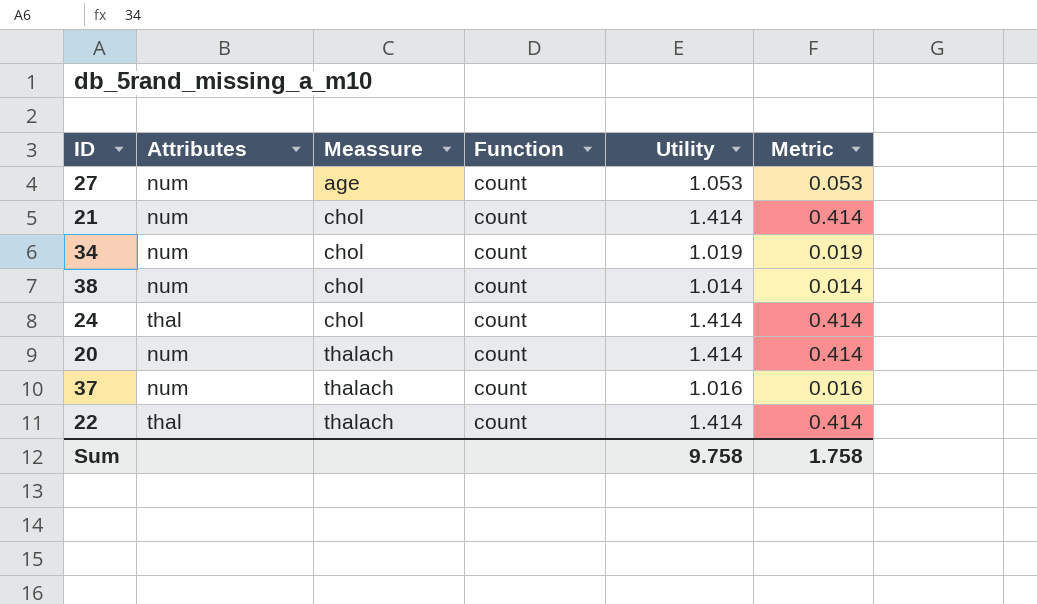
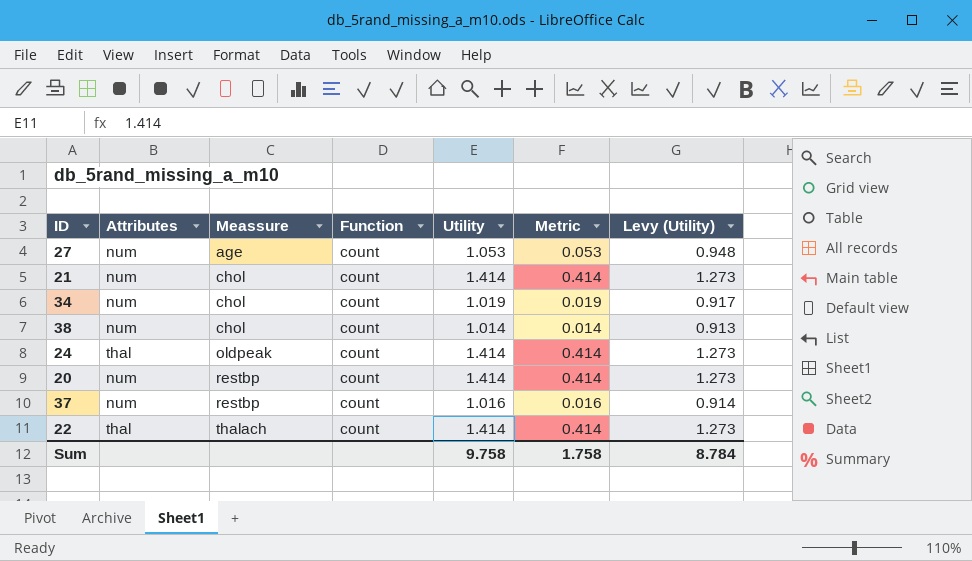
column Levy (Utility) | formula: none -> [Utility] * 0.9
24 | Meassure: chol -> oldpeak
20 | Meassure: thalach -> restbp
37 | Meassure: thalach -> restbp

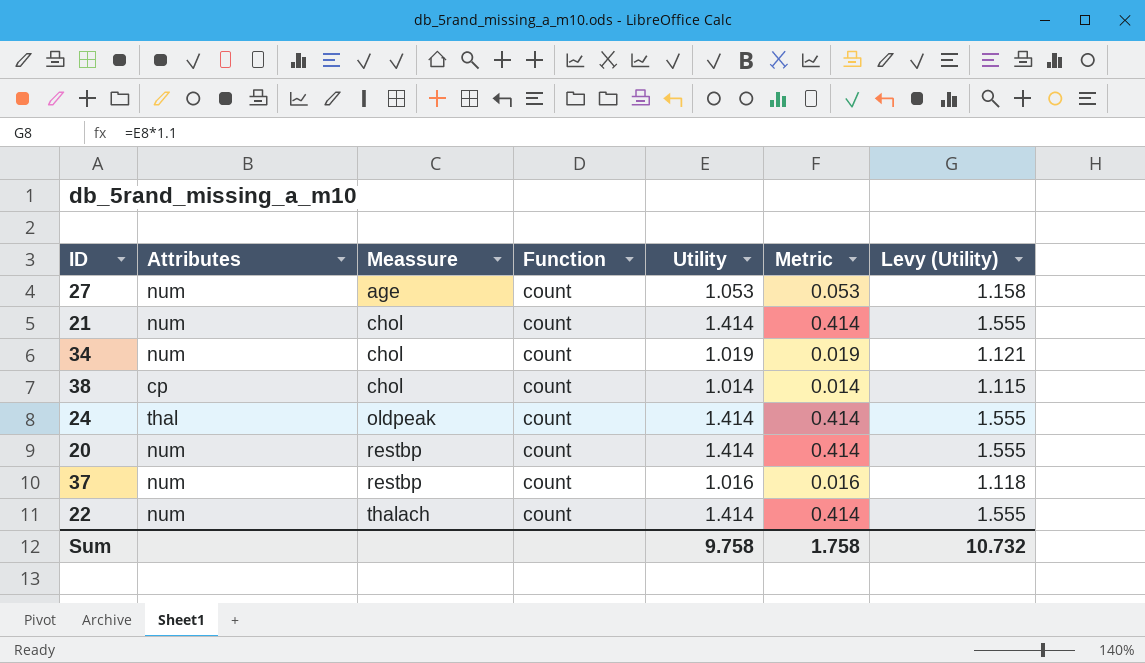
column Levy (Utility) | formula: [Utility] * 0.9 -> [Utility] * 1.1
38 | Attributes: num -> cp
22 | Attributes: thal -> num
Sum | Levy (Utility): 8.784 -> 10.732

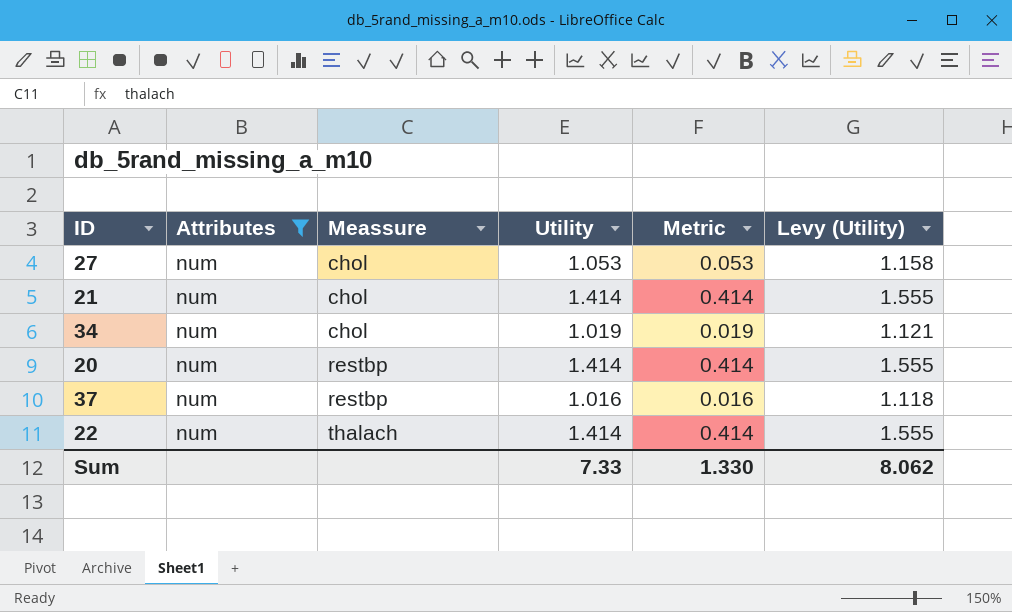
filter: none -> Attributes = num
column Function | position: 4 -> none
27 | Meassure: age -> chol
Sum | Utility: 9.758 -> 7.33
Sum | Metric: 1.758 -> 1.330
Sum | Levy (Utility): 10.732 -> 8.062

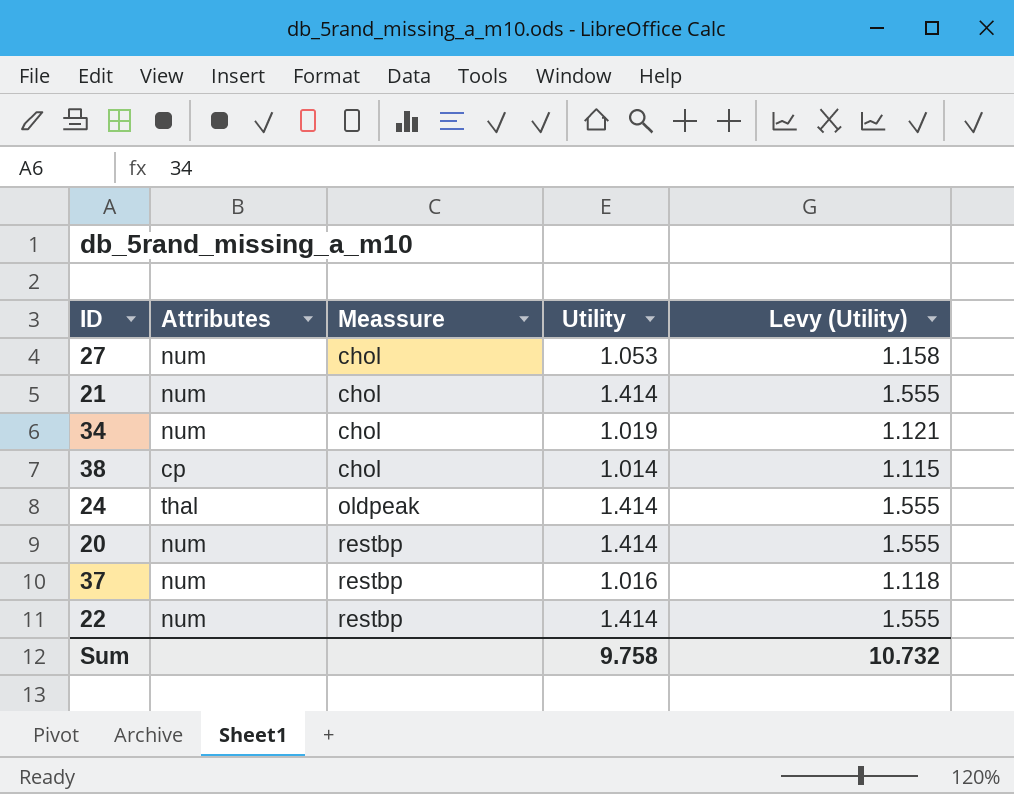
filter: Attributes = num -> none
column Metric | formula: [Utility] - 1 -> none
22 | Meassure: thalach -> restbp
Sum | Utility: 7.33 -> 9.758
Sum | Levy (Utility): 8.062 -> 10.732

